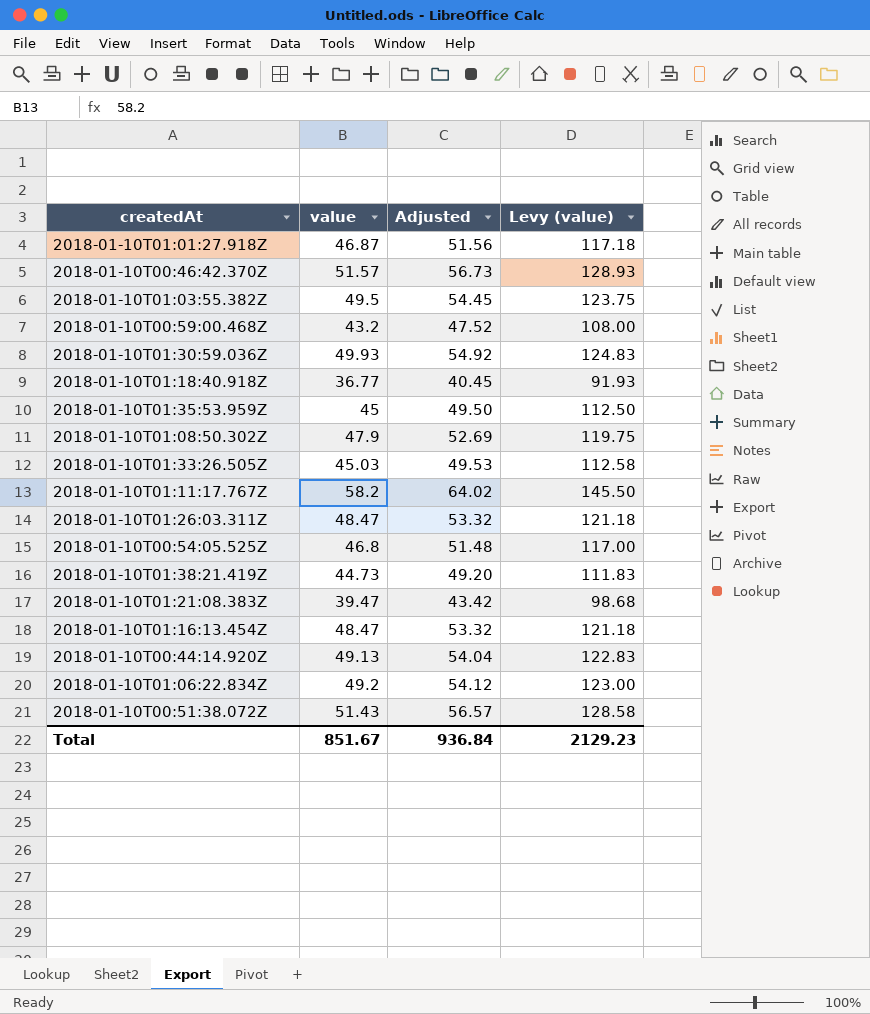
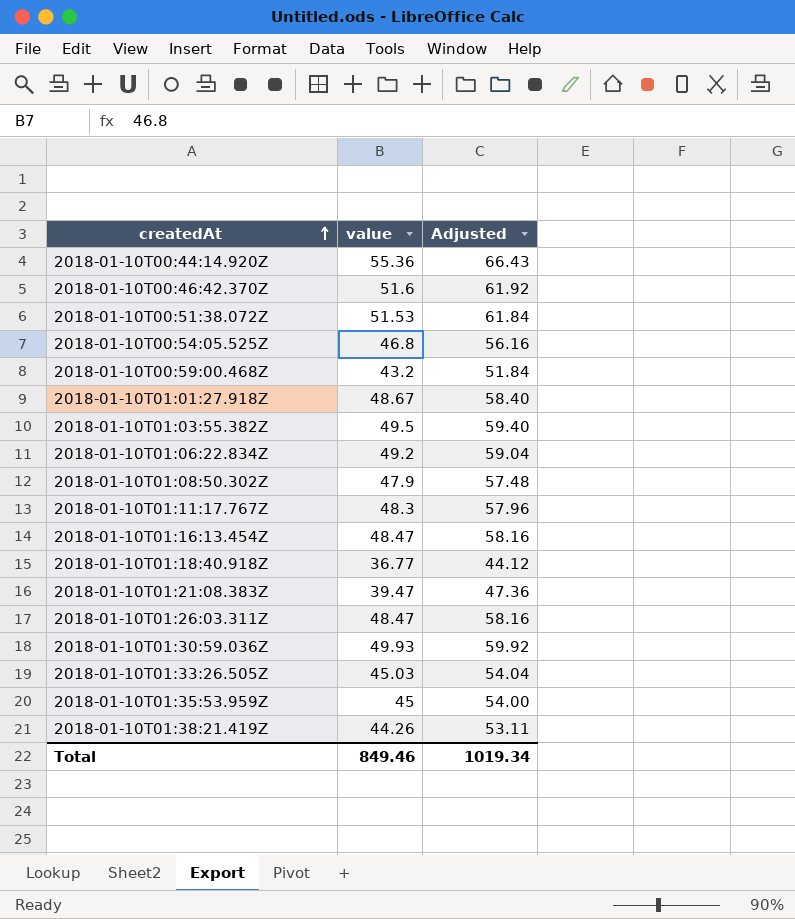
row order: none -> createdAt ascending
column Levy (value) | formula: [value] * 2.5 -> none
column Adjusted | formula: [value] * 1.1 -> [value] * 1.2
2018-01-10T00:44:14.920Z | value: 49.13 -> 55.36
2018-01-10T00:46:42.370Z | value: 51.57 -> 51.6
2018-01-10T00:51:38.072Z | value: 51.43 -> 51.53
2018-01-10T01:01:27.918Z | value: 46.87 -> 48.67
2018-01-10T01:11:17.767Z | value: 58.2 -> 48.3
2018-01-10T01:38:21.419Z | value: 44.73 -> 44.26
Total | value: 851.67 -> 849.46
Total | Adjusted: 936.84 -> 1019.34

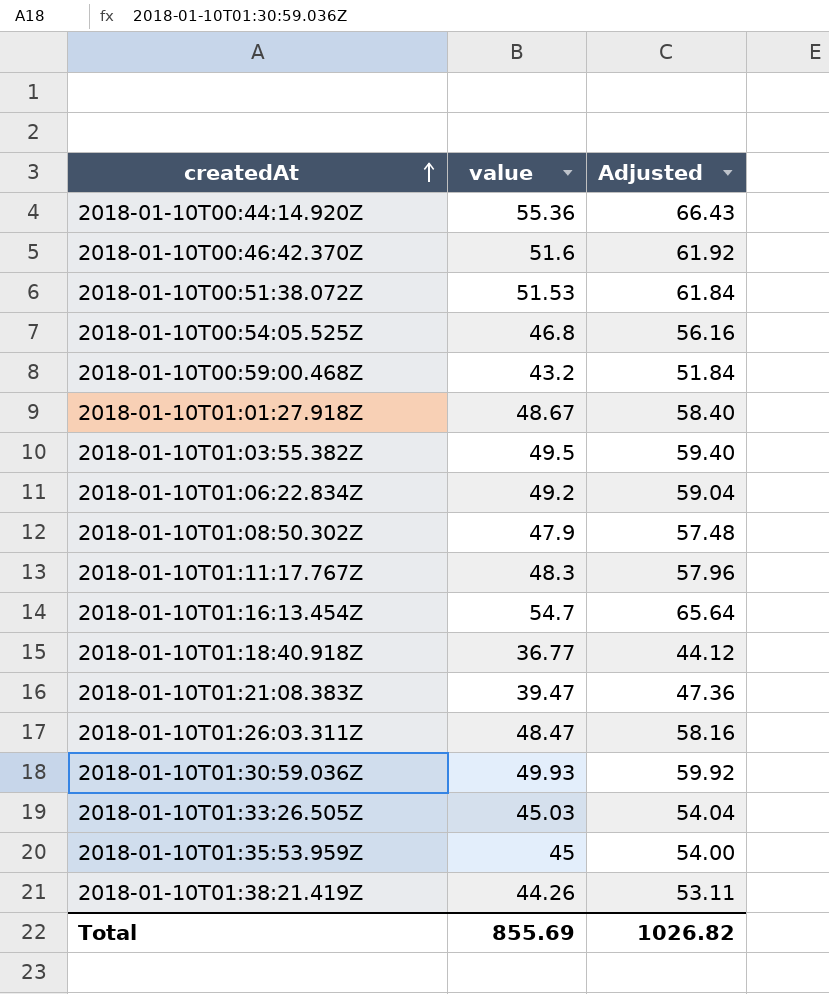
2018-01-10T01:16:13.454Z | value: 48.47 -> 54.7
2018-01-10T01:16:13.454Z | Adjusted: 58.16 -> 65.64
Total | value: 849.46 -> 855.69
Total | Adjusted: 1019.34 -> 1026.82

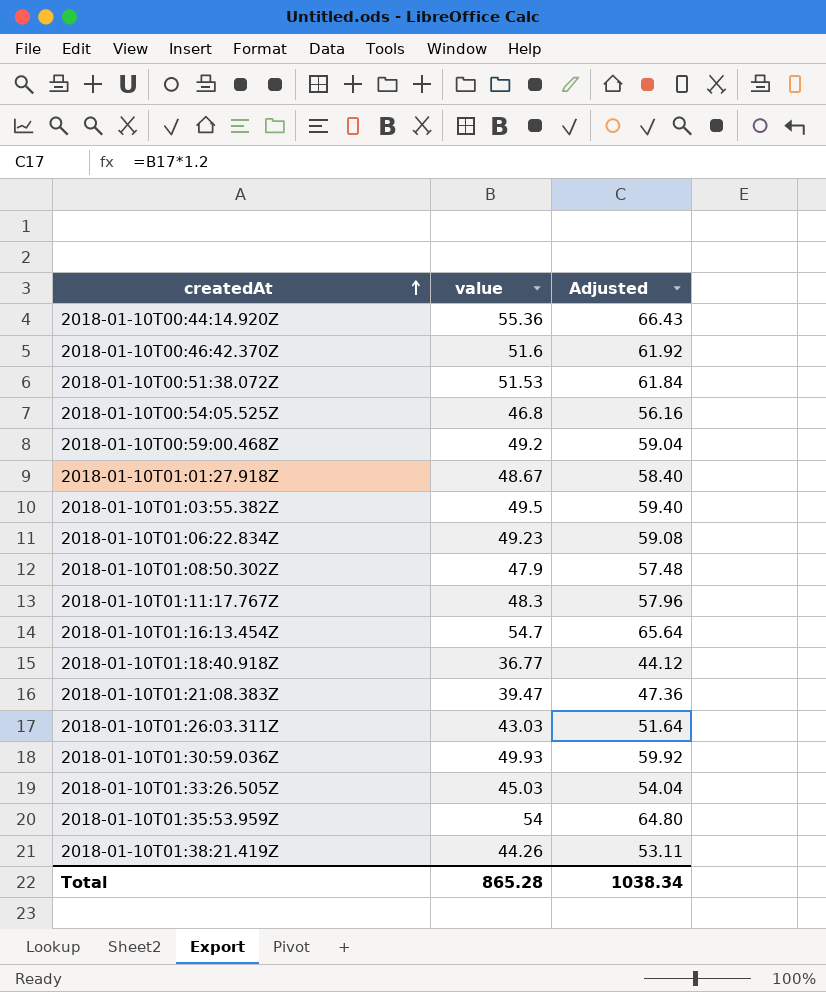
2018-01-10T00:59:00.468Z | value: 43.2 -> 49.2
2018-01-10T00:59:00.468Z | Adjusted: 51.84 -> 59.04
2018-01-10T01:06:22.834Z | value: 49.2 -> 49.23
2018-01-10T01:06:22.834Z | Adjusted: 59.04 -> 59.08
2018-01-10T01:26:03.311Z | value: 48.47 -> 43.03
2018-01-10T01:26:03.311Z | Adjusted: 58.16 -> 51.64
2018-01-10T01:35:53.959Z | value: 45 -> 54
2018-01-10T01:35:53.959Z | Adjusted: 54.00 -> 64.80
Total | value: 855.69 -> 865.28
Total | Adjusted: 1026.82 -> 1038.34

